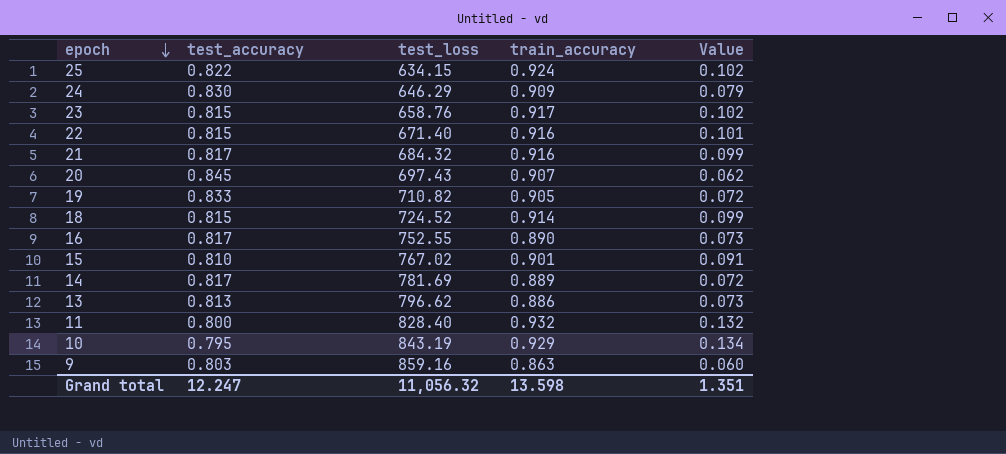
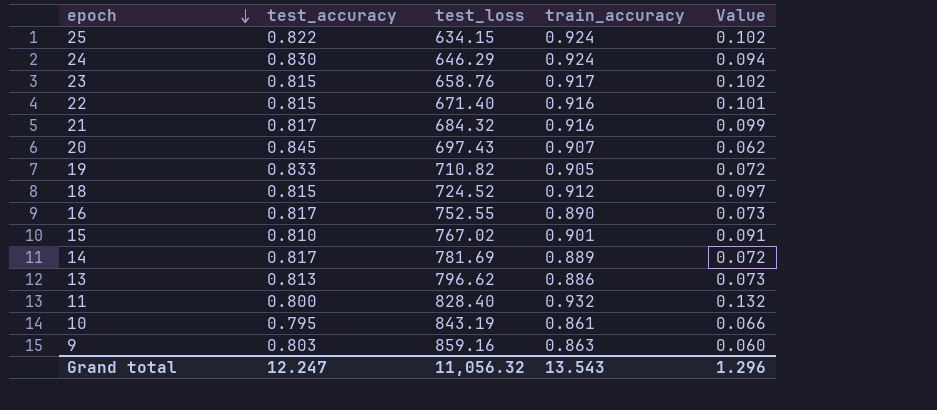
24 | train_accuracy: 0.909 -> 0.924
24 | Value: 0.079 -> 0.094
18 | train_accuracy: 0.914 -> 0.912
18 | Value: 0.099 -> 0.097
10 | train_accuracy: 0.929 -> 0.861
10 | Value: 0.134 -> 0.066
Grand total | train_accuracy: 13.598 -> 13.543
Grand total | Value: 1.351 -> 1.296

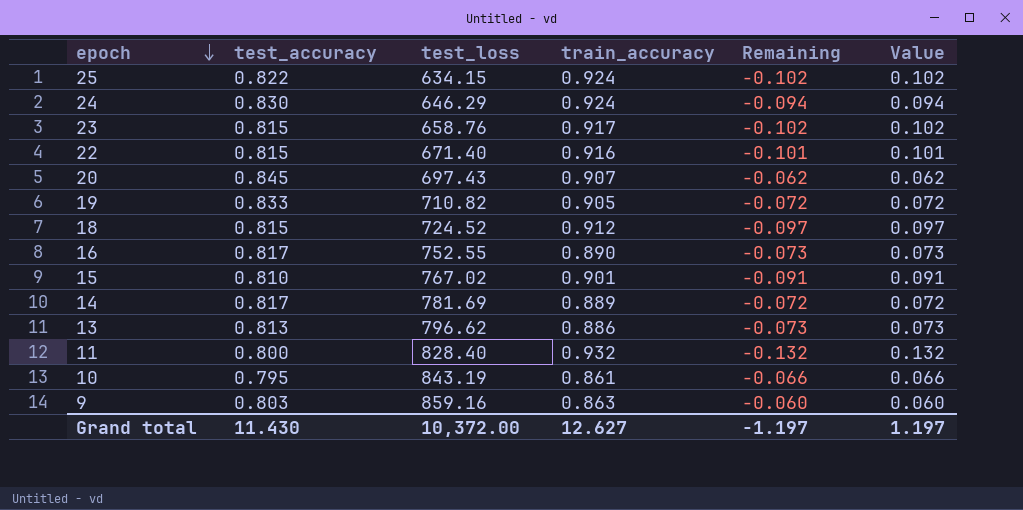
column Remaining | formula: none -> [test_accuracy] - [train_accuracy]
row 21: 0.817 | 684.32 | 0.916 | 0.099 -> none
Grand total | test_accuracy: 12.247 -> 11.430
Grand total | test_loss: 11,056.32 -> 10,372.00
Grand total | train_accuracy: 13.543 -> 12.627
Grand total | Value: 1.296 -> 1.197

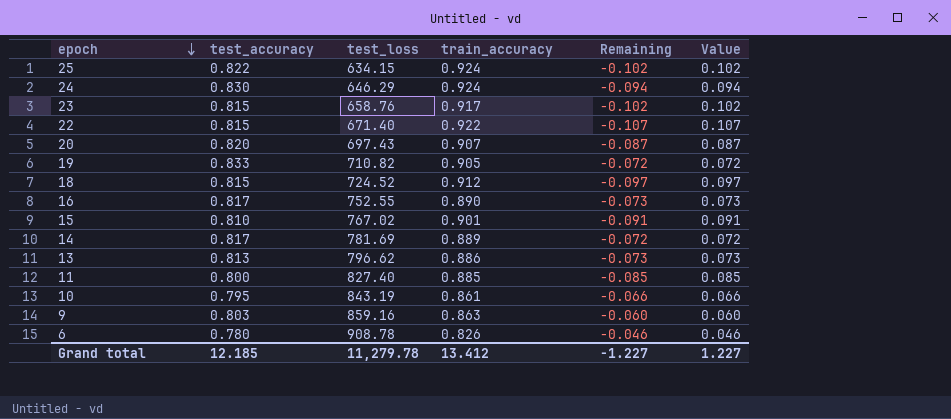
22 | train_accuracy: 0.916 -> 0.922
22 | Remaining: -0.101 -> -0.107
22 | Value: 0.101 -> 0.107
20 | test_accuracy: 0.845 -> 0.820
20 | Remaining: -0.062 -> -0.087
20 | Value: 0.062 -> 0.087
11 | test_loss: 828.40 -> 827.40
11 | train_accuracy: 0.932 -> 0.885
11 | Remaining: -0.132 -> -0.085
11 | Value: 0.132 -> 0.085
row 6: none -> 0.780 | 908.78 | 0.826 | -0.046 | 0.046
Grand total | test_accuracy: 11.430 -> 12.185
Grand total | test_loss: 10,372.00 -> 11,279.78
Grand total | train_accuracy: 12.627 -> 13.412
Grand total | Remaining: -1.197 -> -1.227
Grand total | Value: 1.197 -> 1.227

